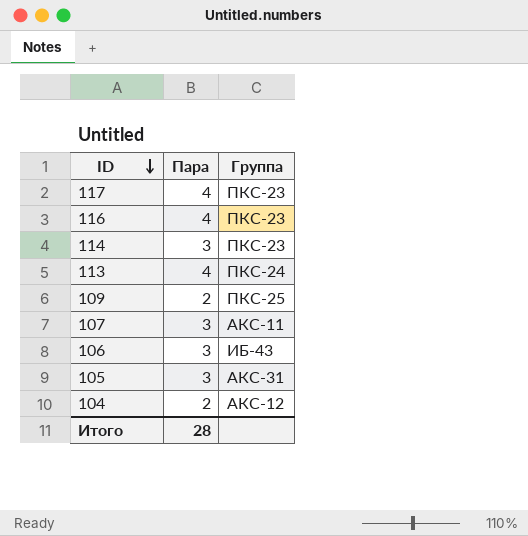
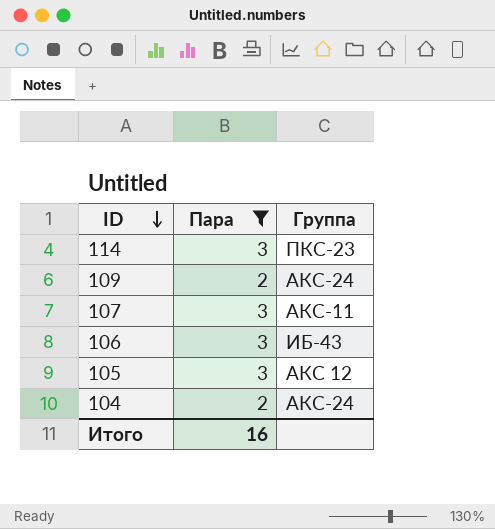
filter: none -> Пара != 4
109 | Группа: ПКС-25 -> АКС-24
105 | Группа: АКС-31 -> АКС 12
104 | Группа: АКС-12 -> АКС-24
Итого | Пара: 28 -> 16

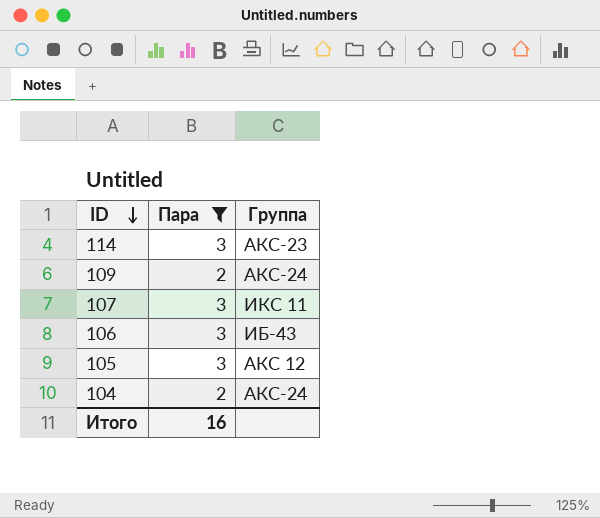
114 | Группа: ПКС-23 -> АКС-23
107 | Группа: АКС-11 -> ИКС 11

